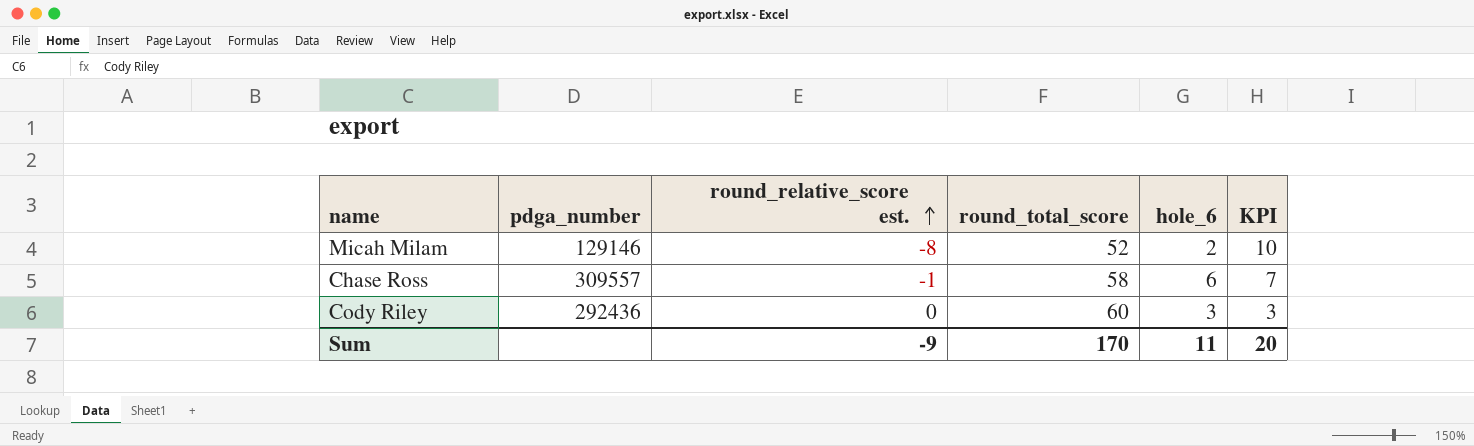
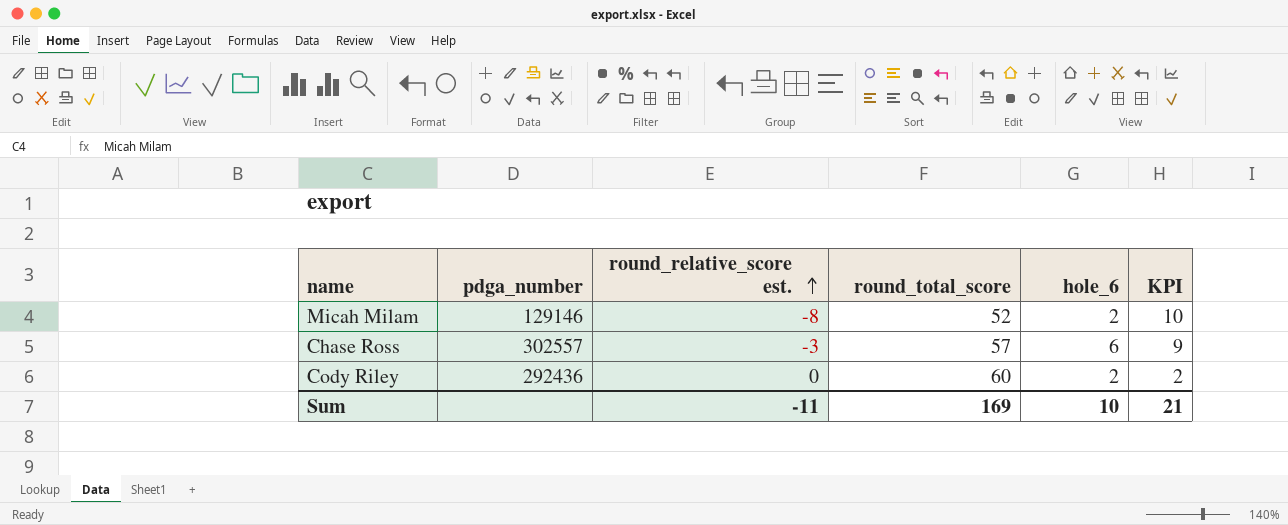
Chase Ross | pdga_number: 309557 -> 302557
Chase Ross | round_relative_score est.: -1 -> -3
Chase Ross | round_total_score: 58 -> 57
Chase Ross | KPI: 7 -> 9
Cody Riley | hole_6: 3 -> 2
Cody Riley | KPI: 3 -> 2
Sum | round_relative_score est.: -9 -> -11
Sum | round_total_score: 170 -> 169
Sum | hole_6: 11 -> 10
Sum | KPI: 20 -> 21

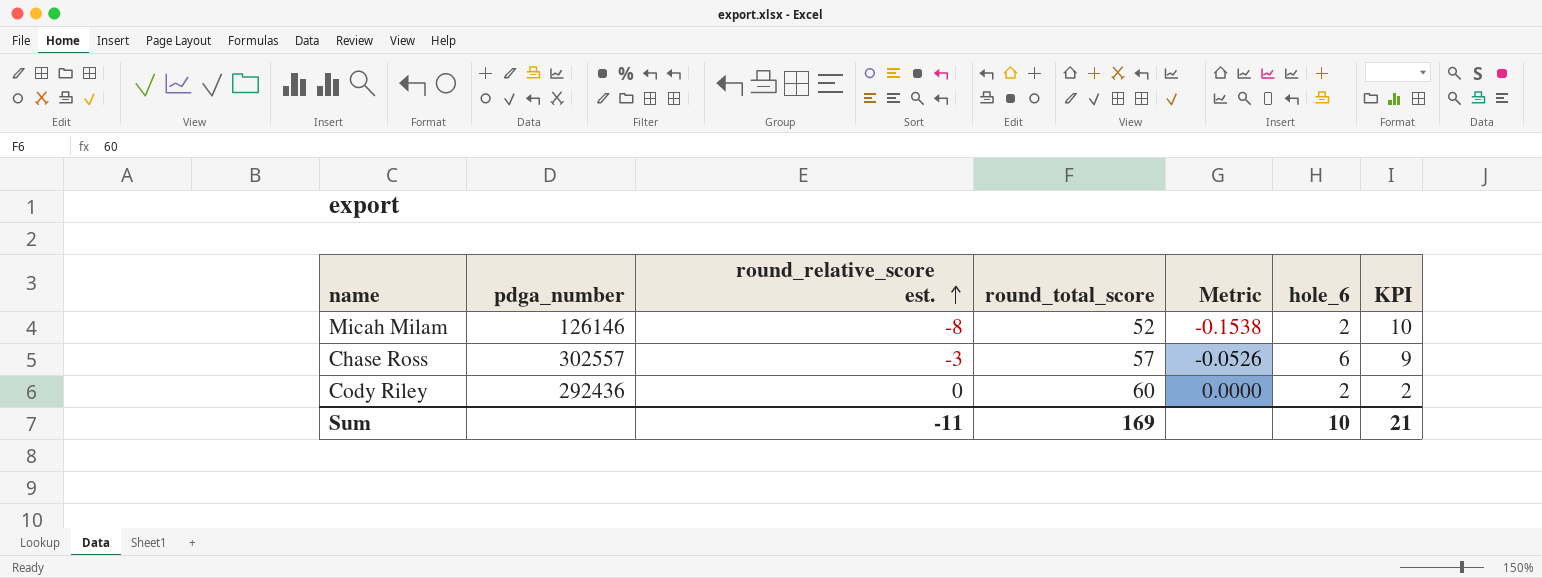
column Metric | formula: none -> [round_relative_score est.] / [round_total_score]
Micah Milam | pdga_number: 129146 -> 126146

